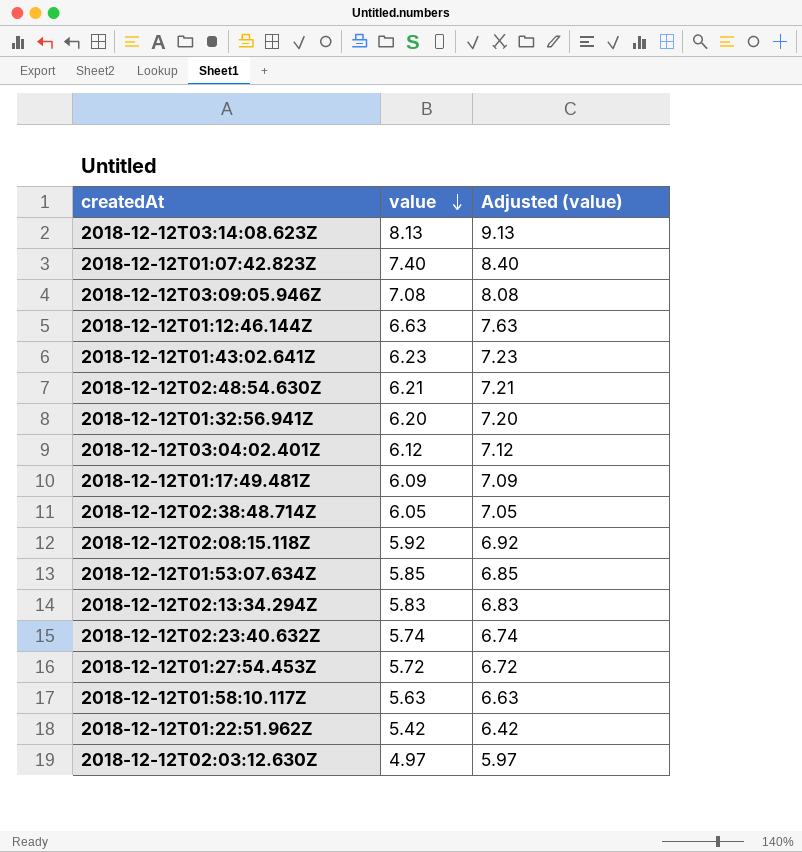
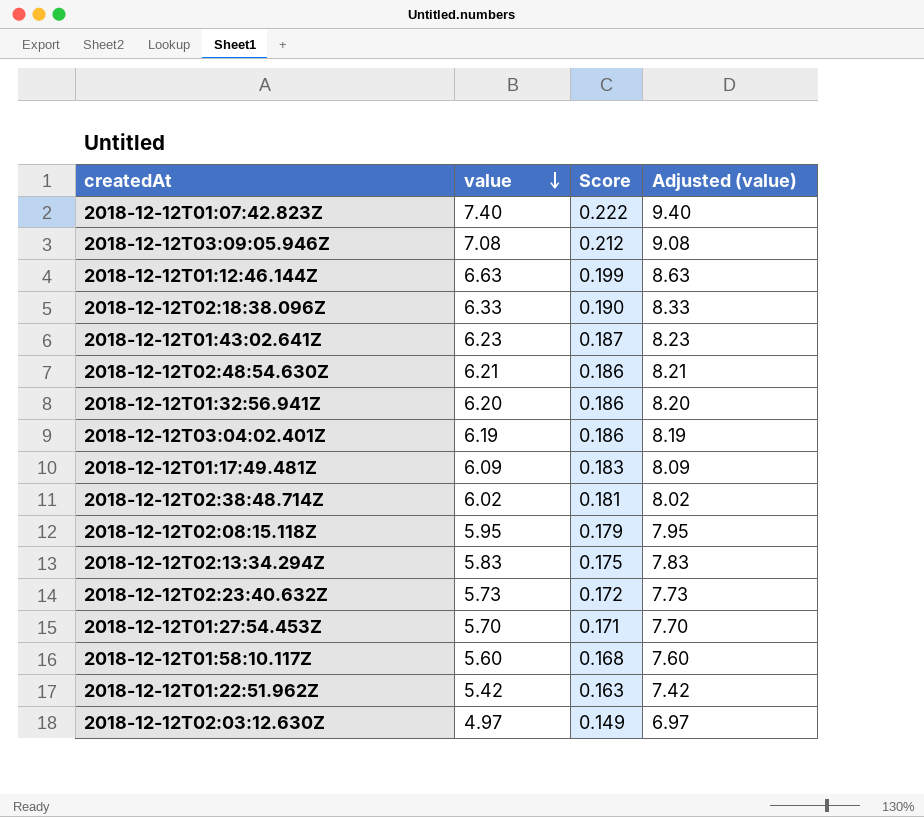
column Score | formula: none -> [value] * 0.03
column Adjusted (value) | formula: [value] + 1 -> [value] + 2
row 2018-12-12T03:14:08.623Z: 8.13 | 9.13 -> none
row 2018-12-12T01:53:07.634Z: 5.85 | 6.85 -> none
row 2018-12-12T02:18:38.096Z: none -> 6.33 | 0.190 | 8.33
2018-12-12T03:04:02.401Z | value: 6.12 -> 6.19
2018-12-12T02:38:48.714Z | value: 6.05 -> 6.02
2018-12-12T02:08:15.118Z | value: 5.92 -> 5.95
2018-12-12T02:23:40.632Z | value: 5.74 -> 5.73
2018-12-12T01:27:54.453Z | value: 5.72 -> 5.70
2018-12-12T01:58:10.117Z | value: 5.63 -> 5.60

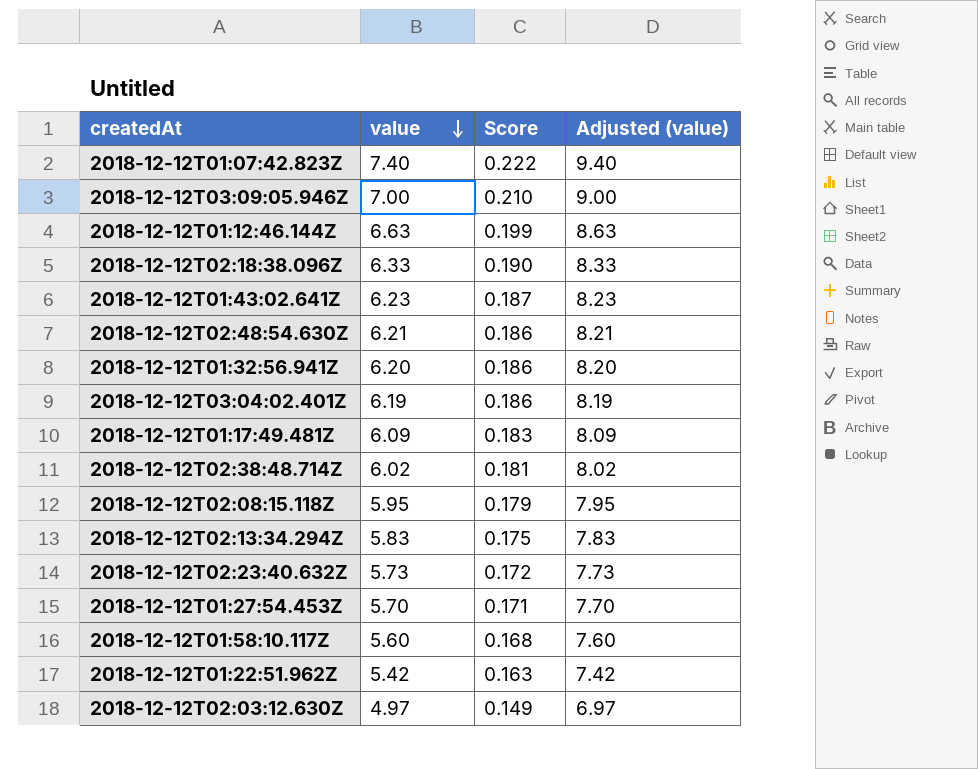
2018-12-12T03:09:05.946Z | value: 7.08 -> 7.00
2018-12-12T03:09:05.946Z | Score: 0.212 -> 0.210
2018-12-12T03:09:05.946Z | Adjusted (value): 9.08 -> 9.00

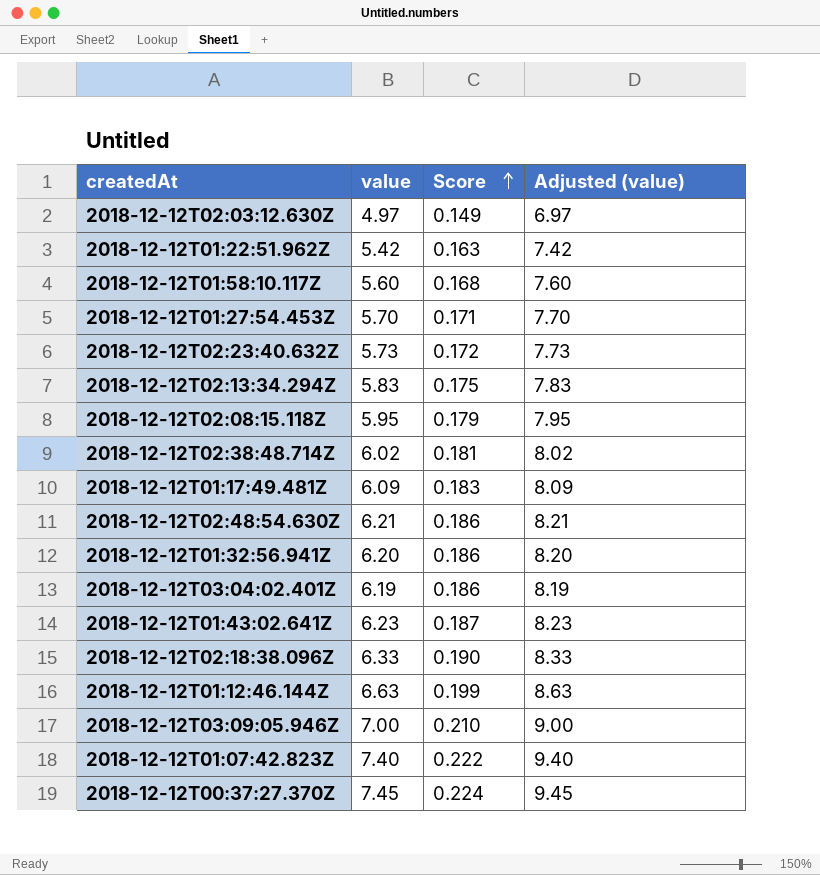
row order: value descending -> Score ascending
row 2018-12-12T00:37:27.370Z: none -> 7.45 | 0.224 | 9.45

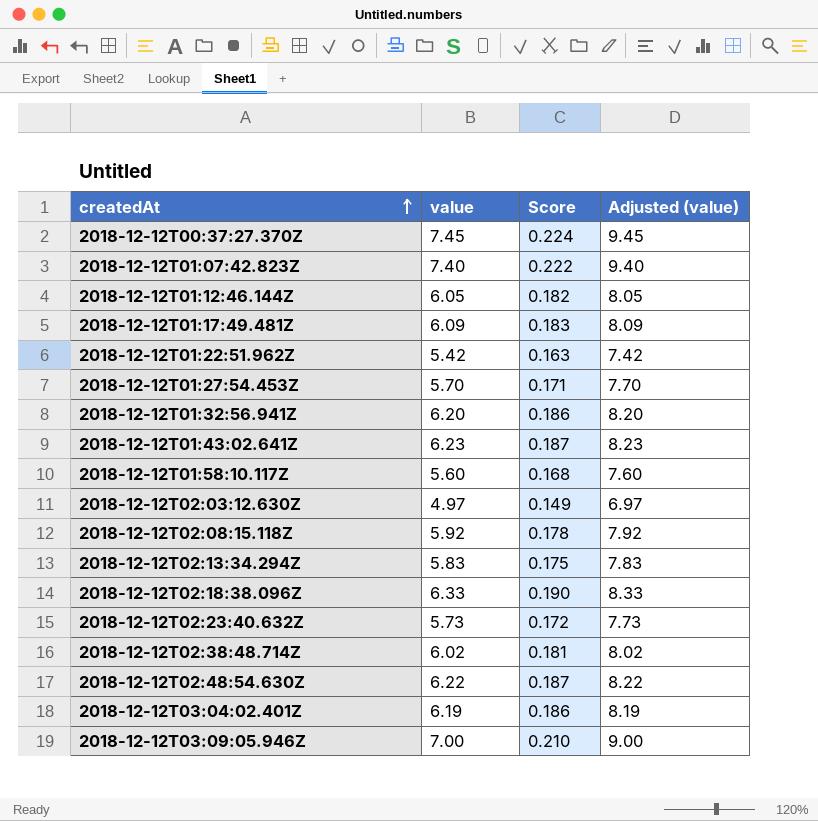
row order: Score ascending -> createdAt ascending
2018-12-12T01:12:46.144Z | value: 6.63 -> 6.05
2018-12-12T01:12:46.144Z | Score: 0.199 -> 0.182
2018-12-12T01:12:46.144Z | Adjusted (value): 8.63 -> 8.05
2018-12-12T02:08:15.118Z | value: 5.95 -> 5.92
2018-12-12T02:08:15.118Z | Score: 0.179 -> 0.178
2018-12-12T02:08:15.118Z | Adjusted (value): 7.95 -> 7.92
2018-12-12T02:48:54.630Z | value: 6.21 -> 6.22
2018-12-12T02:48:54.630Z | Score: 0.186 -> 0.187
2018-12-12T02:48:54.630Z | Adjusted (value): 8.21 -> 8.22

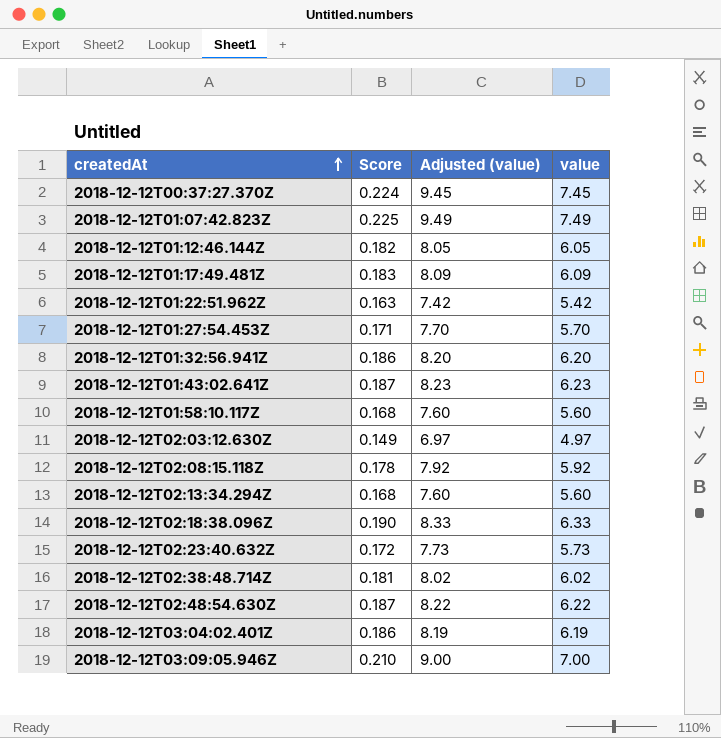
column value | position: 2 -> 4
2018-12-12T01:07:42.823Z | Score: 0.222 -> 0.225
2018-12-12T01:07:42.823Z | Adjusted (value): 9.40 -> 9.49
2018-12-12T01:07:42.823Z | value: 7.40 -> 7.49
2018-12-12T02:13:34.294Z | Score: 0.175 -> 0.168
2018-12-12T02:13:34.294Z | Adjusted (value): 7.83 -> 7.60
2018-12-12T02:13:34.294Z | value: 5.83 -> 5.60

